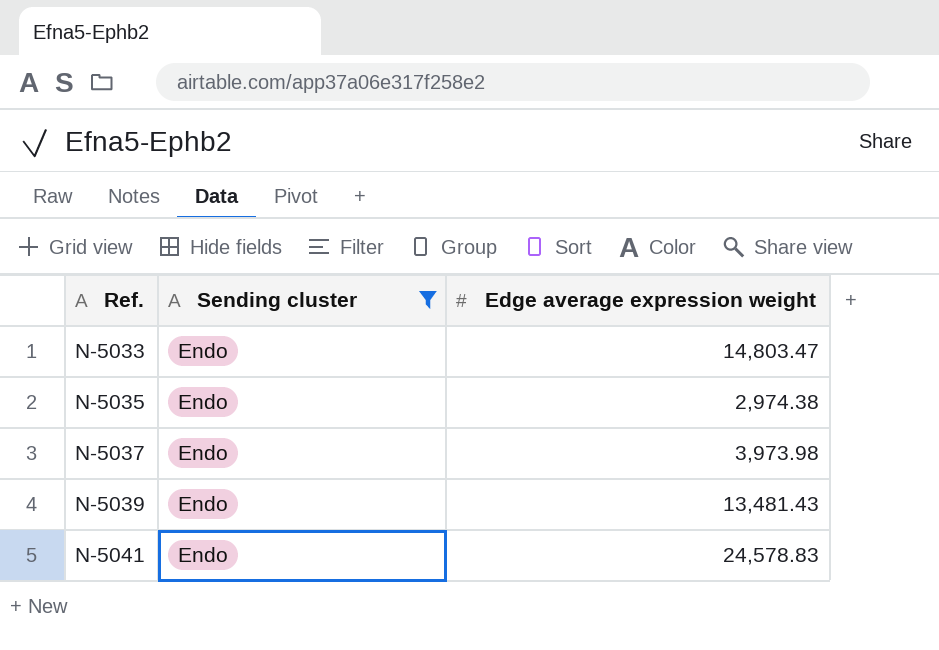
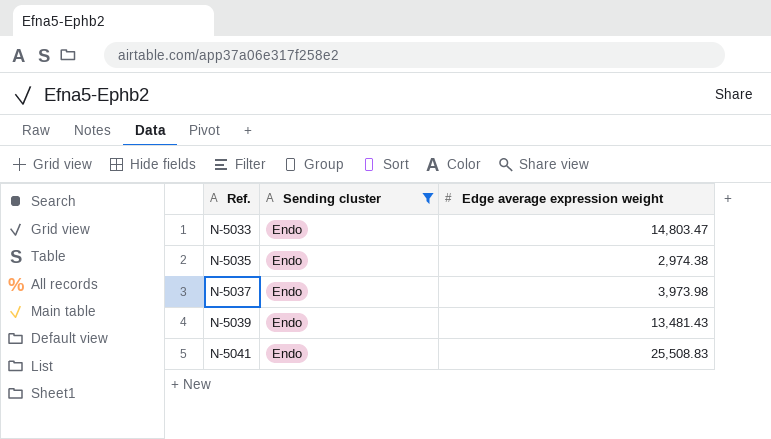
N-5041 | Edge average expression weight: 24,578.83 -> 25,508.83

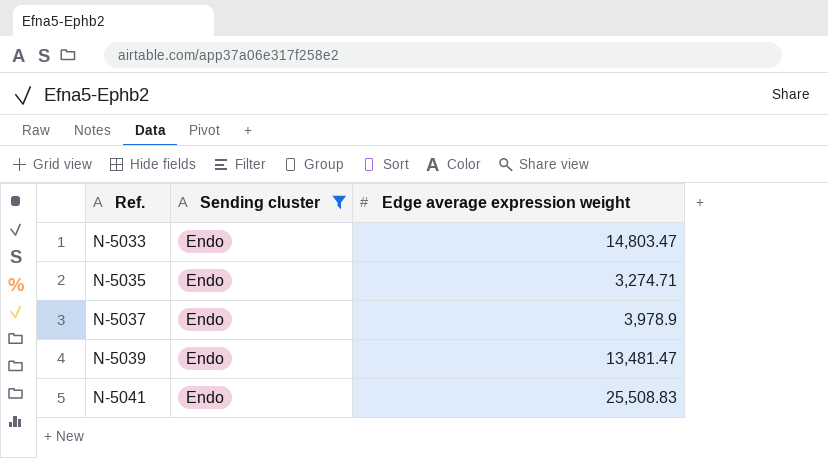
N-5035 | Edge average expression weight: 2,974.38 -> 3,274.71
N-5037 | Edge average expression weight: 3,973.98 -> 3,978.9
N-5039 | Edge average expression weight: 13,481.43 -> 13,481.47

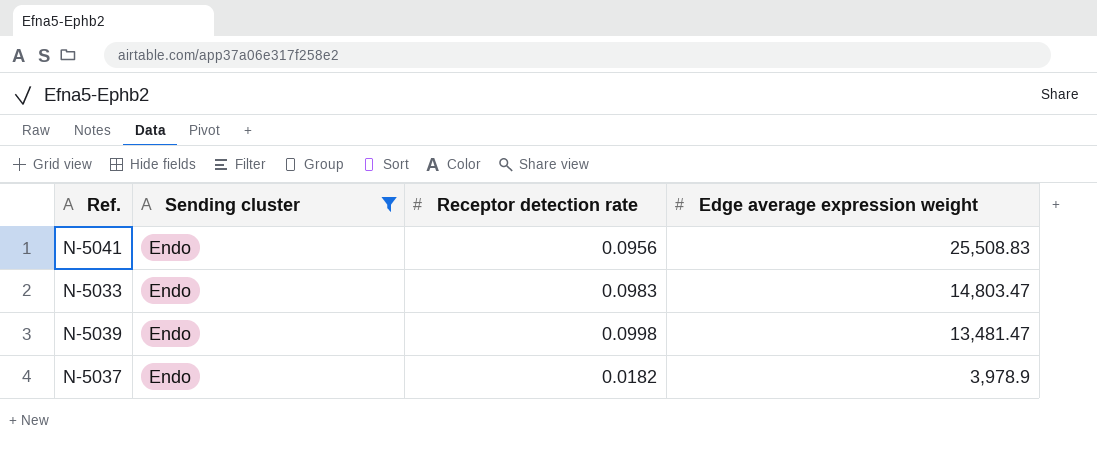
row order: Ref. ascending -> Edge average expression weight descending
column Receptor detection rate | position: none -> 3
row N-5035: Endo | 3,274.71 -> none

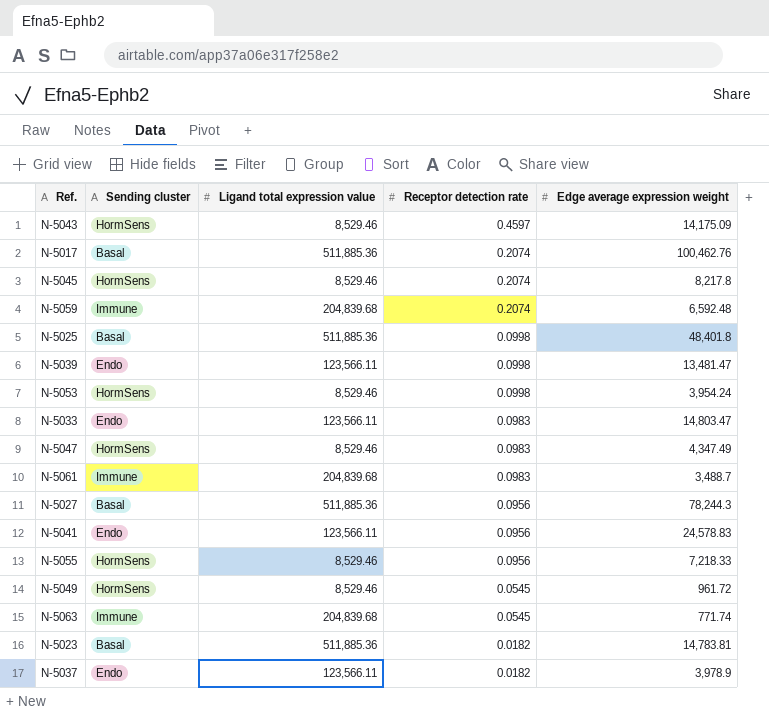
filter: Sending cluster = Endo -> none
row order: Edge average expression weight descending -> Receptor detection rate descending
column Ligand total expression value | position: none -> 3
N-5041 | Edge average expression weight: 25,508.83 -> 24,578.83

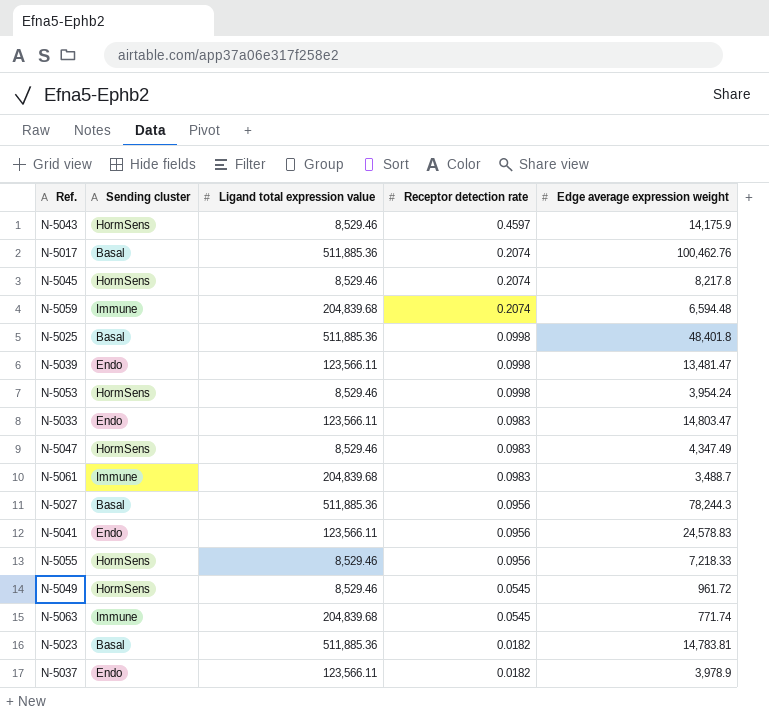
N-5043 | Edge average expression weight: 14,175.09 -> 14,175.9
N-5059 | Edge average expression weight: 6,592.48 -> 6,594.48

